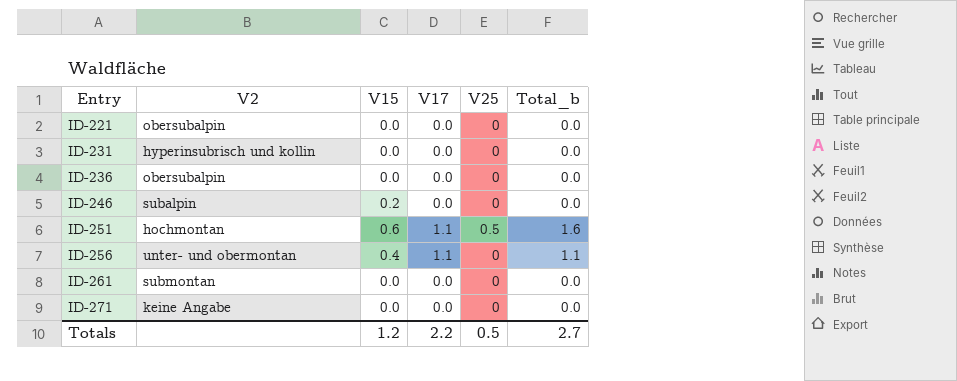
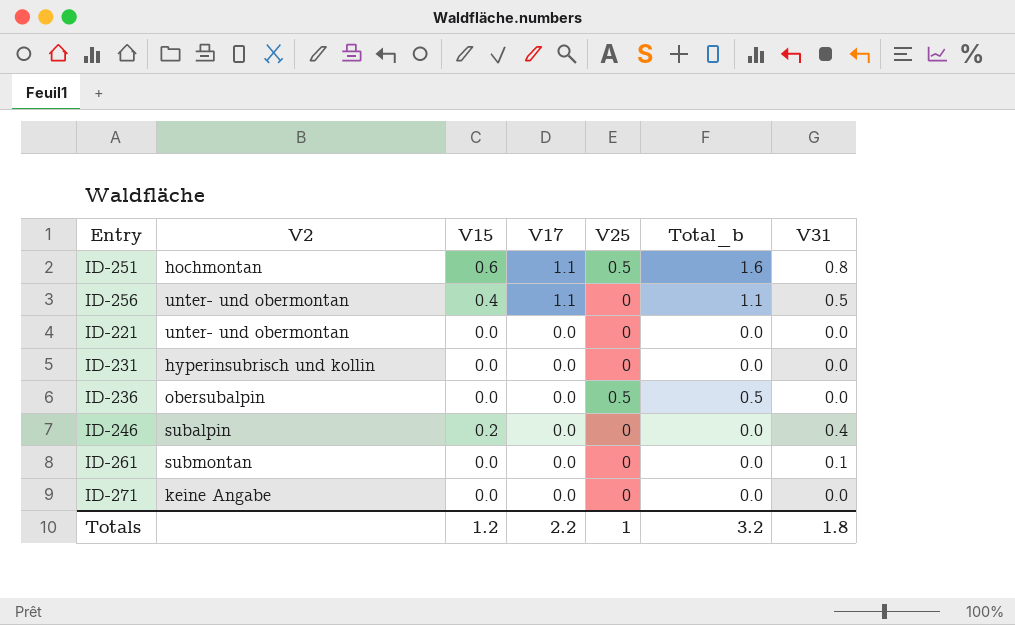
row order: Entry ascending -> V17 descending
column V31 | position: none -> 7
ID-221 | V2: obersubalpin -> unter- und obermontan
ID-236 | V25: 0 -> 0.5
ID-236 | Total_b: 0.0 -> 0.5
Totals | V25: 0.5 -> 1
Totals | Total_b: 2.7 -> 3.2

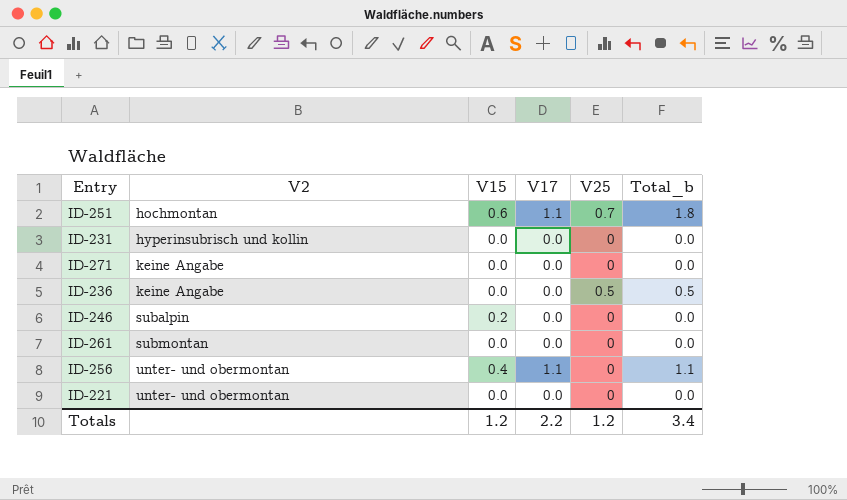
row order: V17 descending -> V2 ascending
column V31 | position: 7 -> none
ID-251 | V25: 0.5 -> 0.7
ID-251 | Total_b: 1.6 -> 1.8
ID-236 | V2: obersubalpin -> keine Angabe
Totals | V25: 1 -> 1.2
Totals | Total_b: 3.2 -> 3.4

